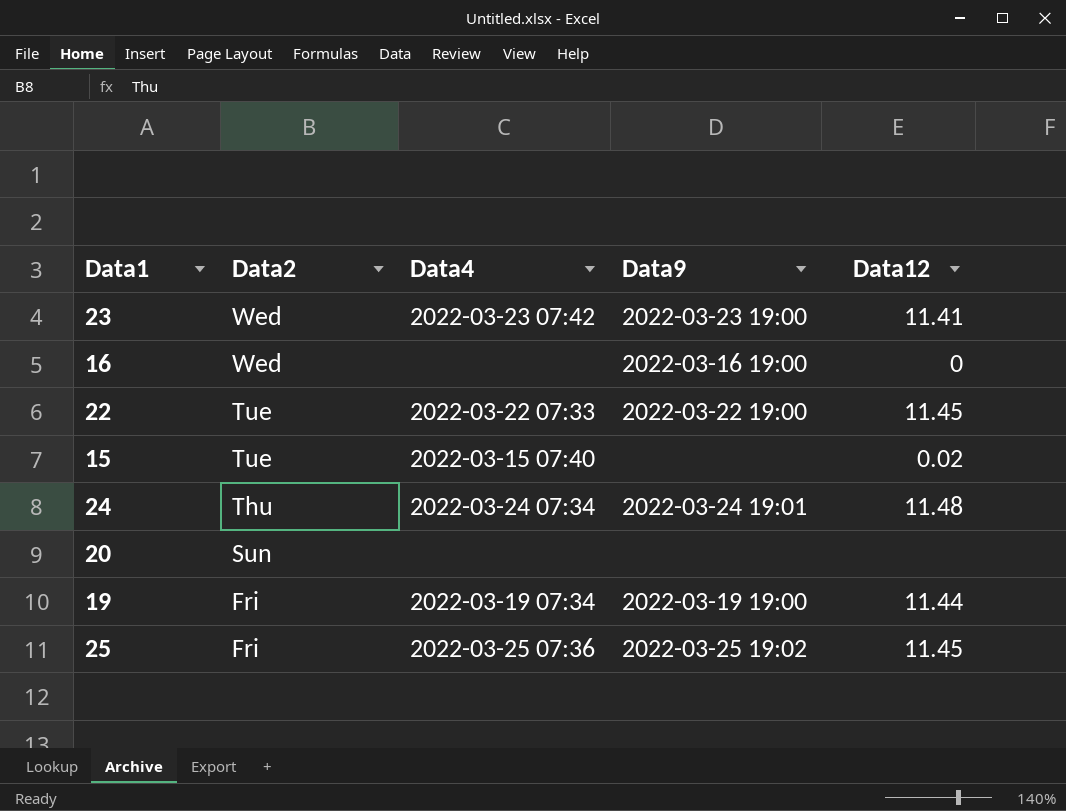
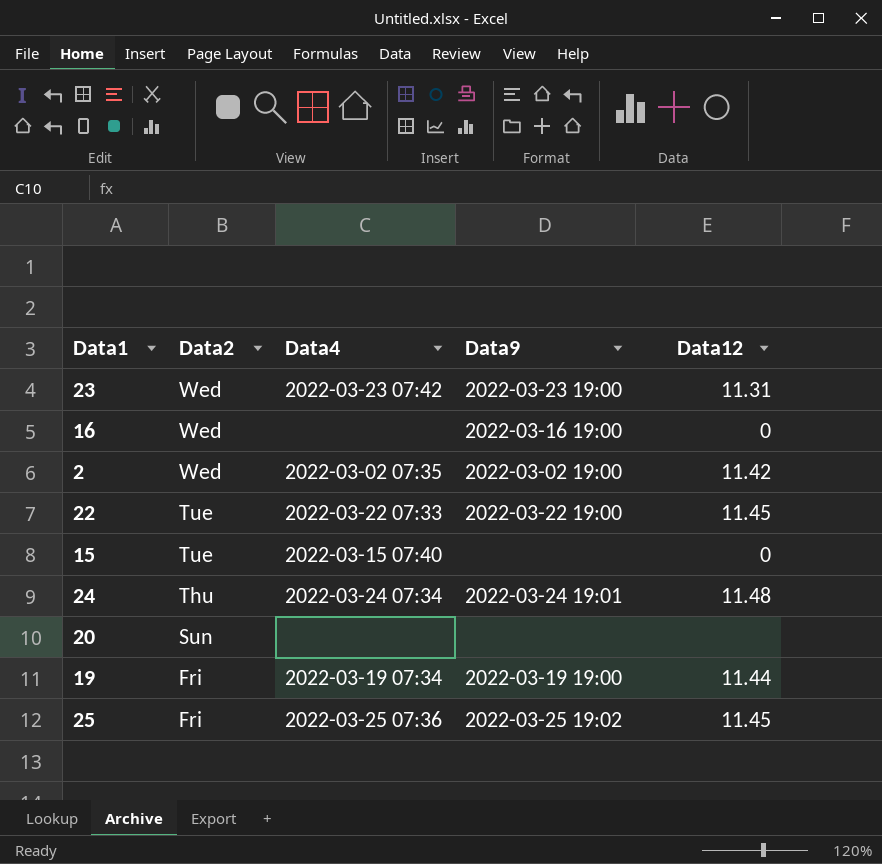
23 | Data12: 11.41 -> 11.31
row 2: none -> Wed | 2022-03-02 07:35 | 2022-03-02 19:00 | 11.42
15 | Data12: 0.02 -> 0

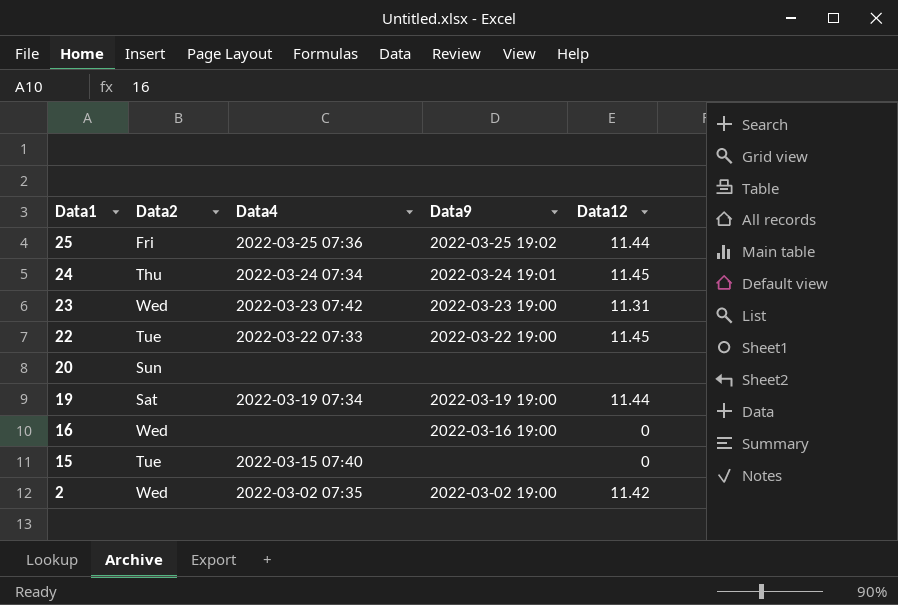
row order: Data2 descending -> Data1 descending
25 | Data12: 11.45 -> 11.44
24 | Data12: 11.48 -> 11.45
19 | Data2: Fri -> Sat

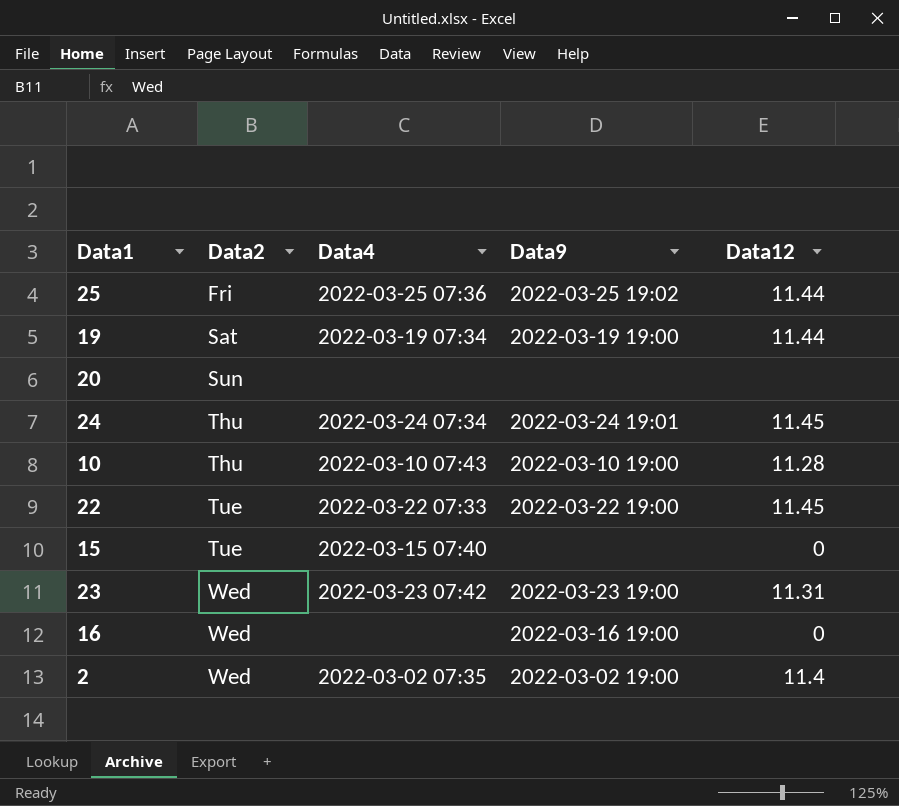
row order: Data1 descending -> Data2 ascending
row 10: none -> Thu | 2022-03-10 07:43 | 2022-03-10 19:00 | 11.28
2 | Data12: 11.42 -> 11.4

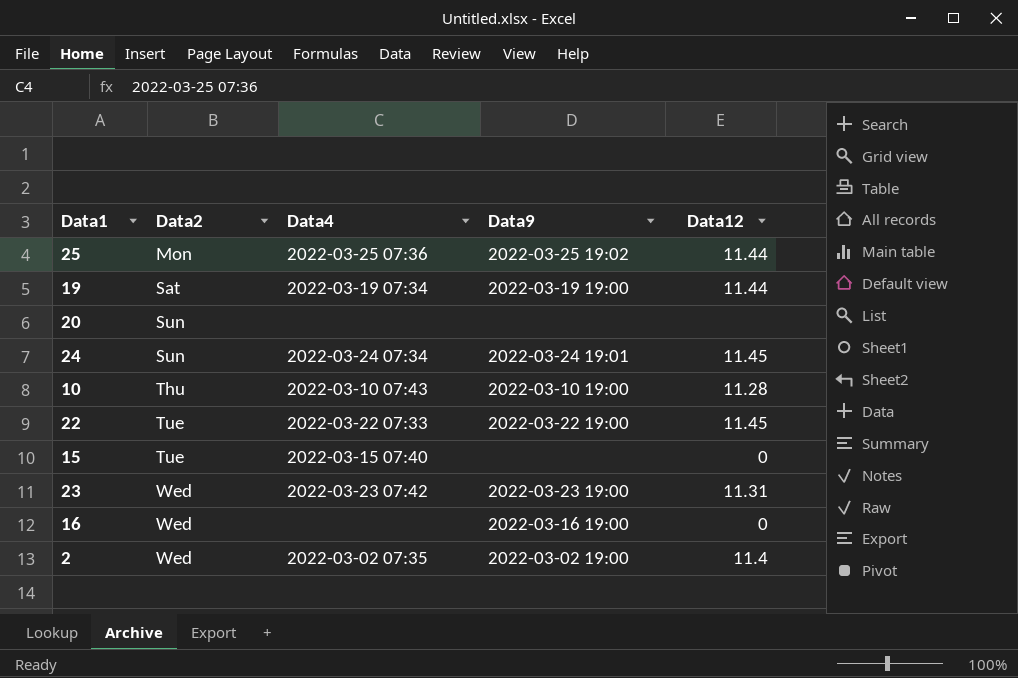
25 | Data2: Fri -> Mon
24 | Data2: Thu -> Sun

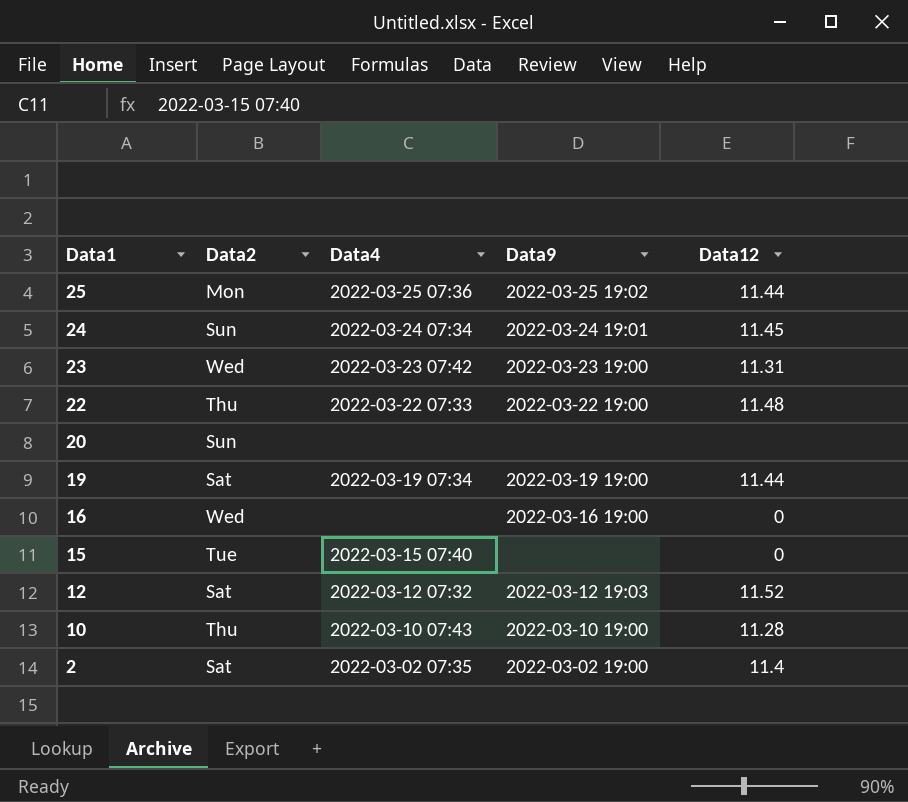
row order: Data2 ascending -> Data1 descending
22 | Data2: Tue -> Thu
22 | Data12: 11.45 -> 11.48
row 12: none -> Sat | 2022-03-12 07:32 | 2022-03-12 19:03 | 11.52
2 | Data2: Wed -> Sat

